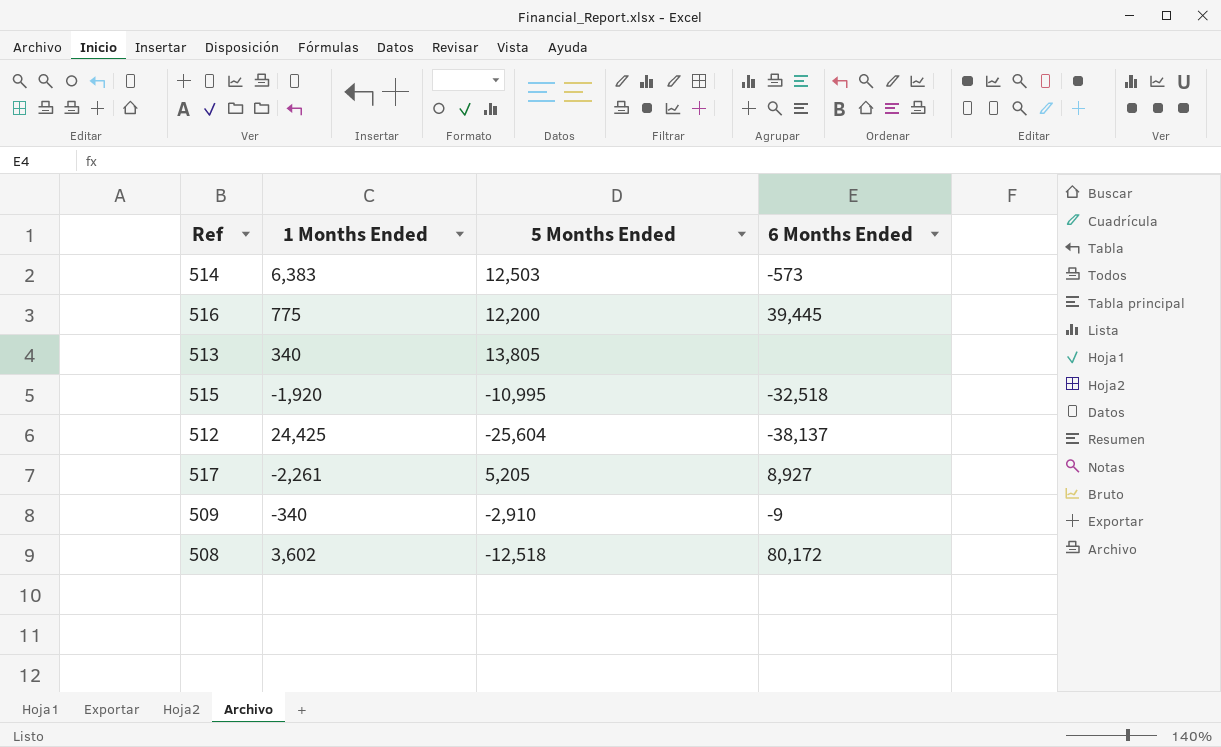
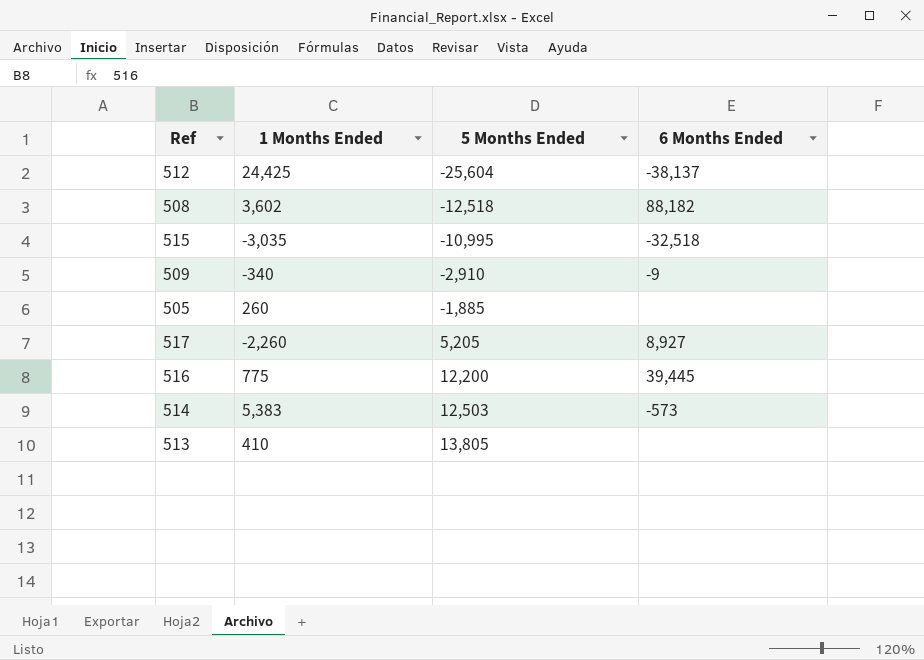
row order: none -> 5 Months Ended ascending
508 | 6 Months Ended: 80,172 -> 88,182
515 | 1 Months Ended: -1,920 -> -3,035
row 505: none -> 260 | -1,885 | none
517 | 1 Months Ended: -2,261 -> -2,260
514 | 1 Months Ended: 6,383 -> 5,383
513 | 1 Months Ended: 340 -> 410

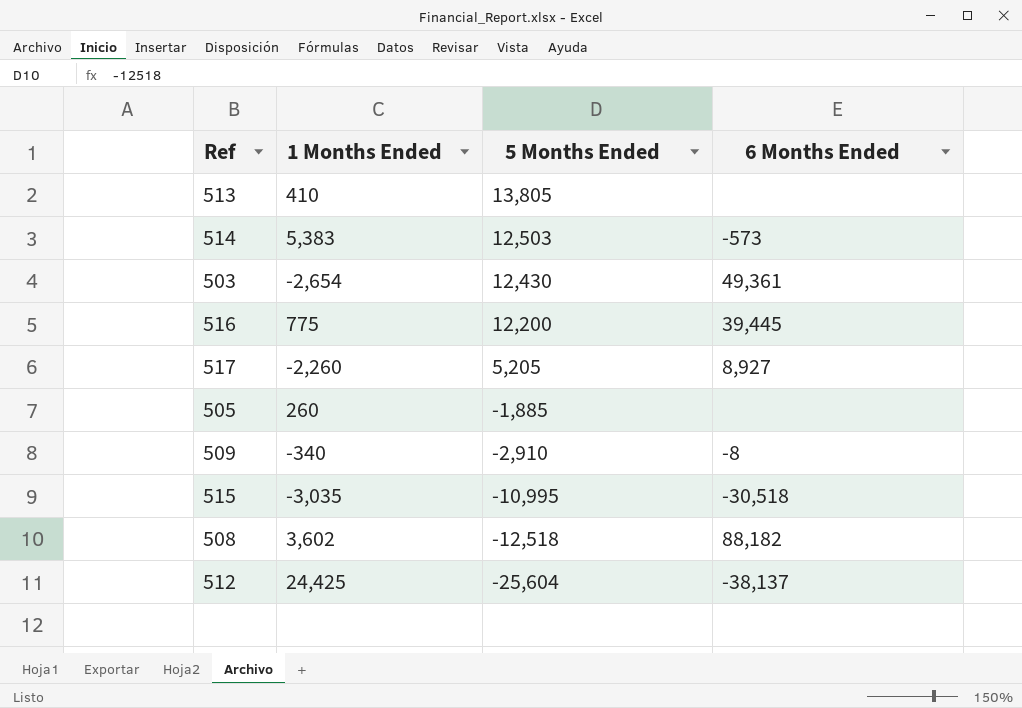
row order: 5 Months Ended ascending -> 5 Months Ended descending
row 503: none -> -2,654 | 12,430 | 49,361
509 | 6 Months Ended: -9 -> -8
515 | 6 Months Ended: -32,518 -> -30,518

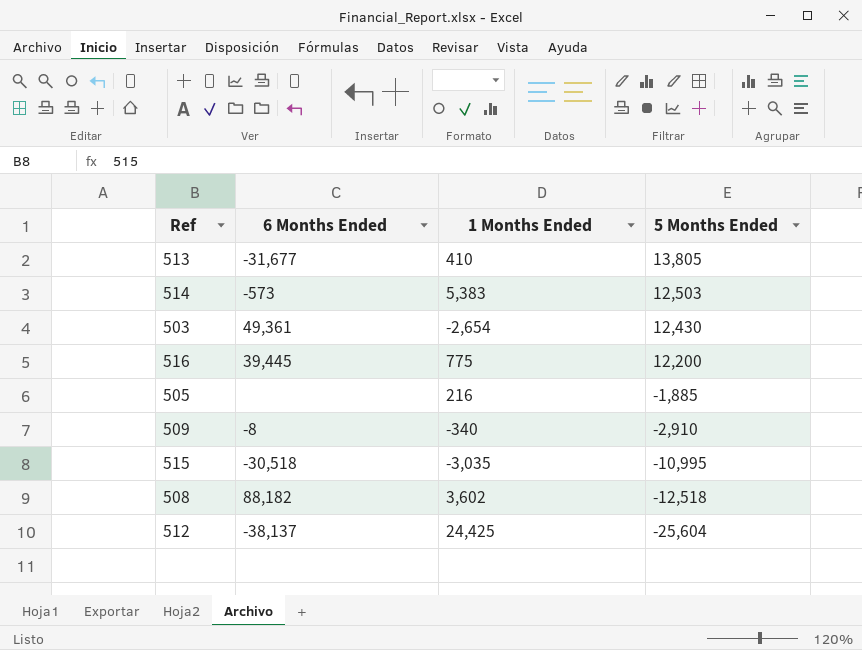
column 6 Months Ended | position: 4 -> 2
row 517: -2,260 | 5,205 | 8,927 -> none
513 | 6 Months Ended: none -> -31,677
505 | 1 Months Ended: 260 -> 216

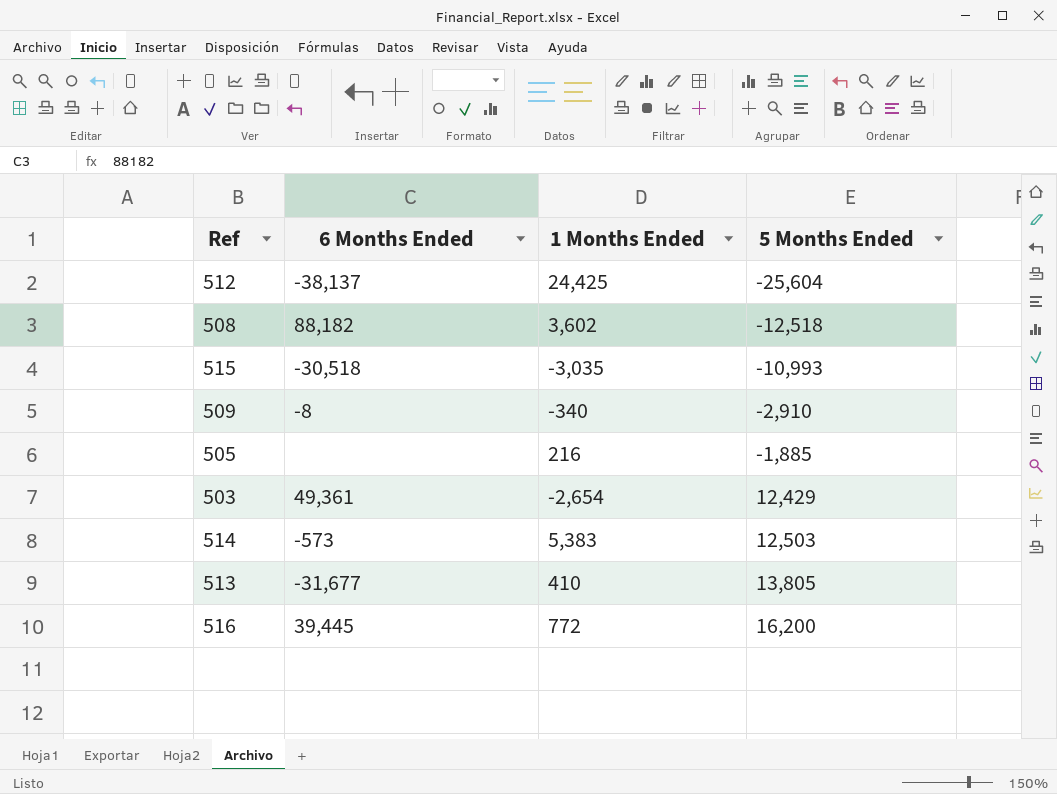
row order: 5 Months Ended descending -> 5 Months Ended ascending
515 | 5 Months Ended: -10,995 -> -10,993
503 | 5 Months Ended: 12,430 -> 12,429
516 | 1 Months Ended: 775 -> 772
516 | 5 Months Ended: 12,200 -> 16,200

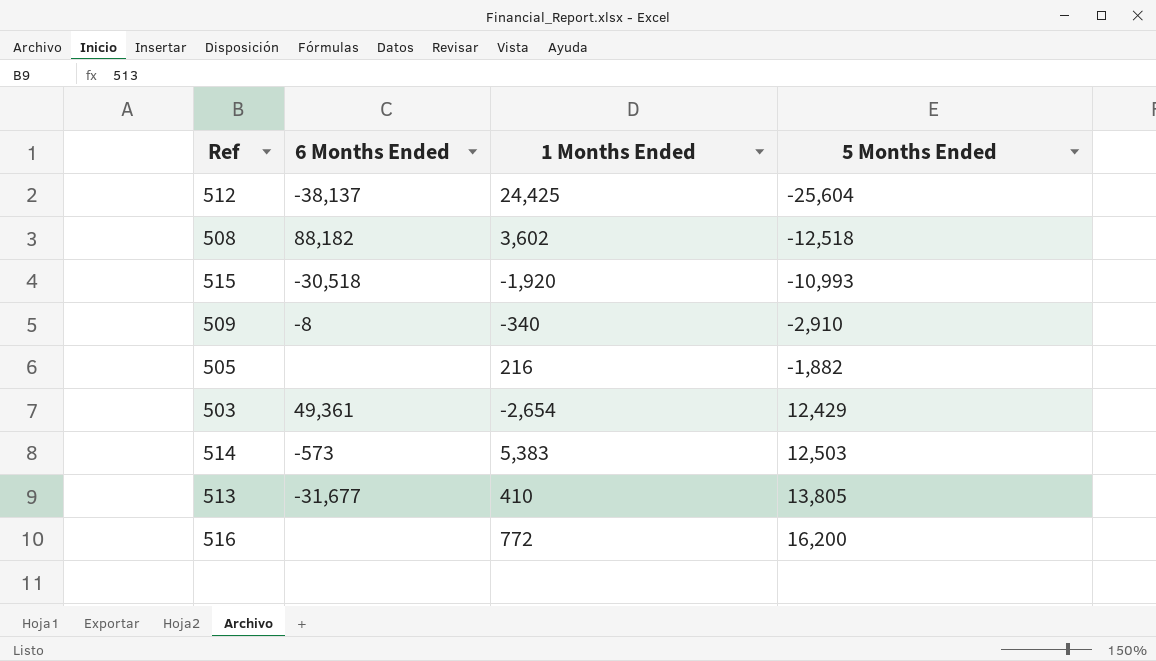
515 | 1 Months Ended: -3,035 -> -1,920
505 | 5 Months Ended: -1,885 -> -1,882
516 | 6 Months Ended: 39,445 -> none

